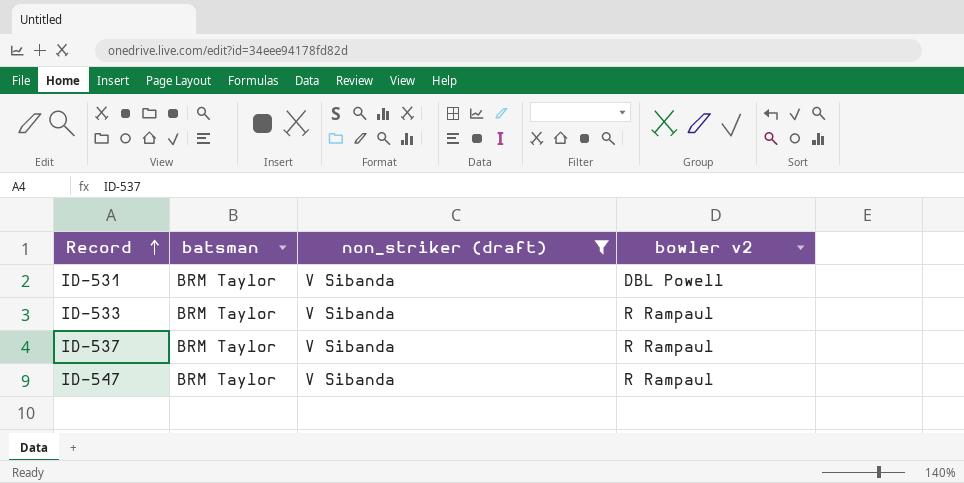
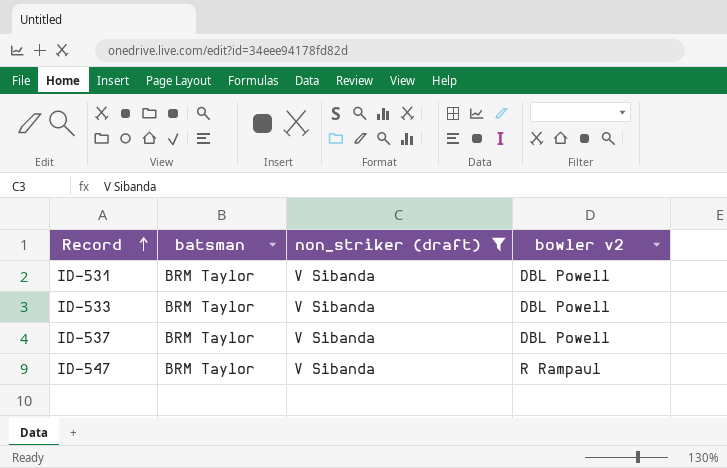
ID-533 | bowler v2: R Rampaul -> DBL Powell
ID-537 | bowler v2: R Rampaul -> DBL Powell

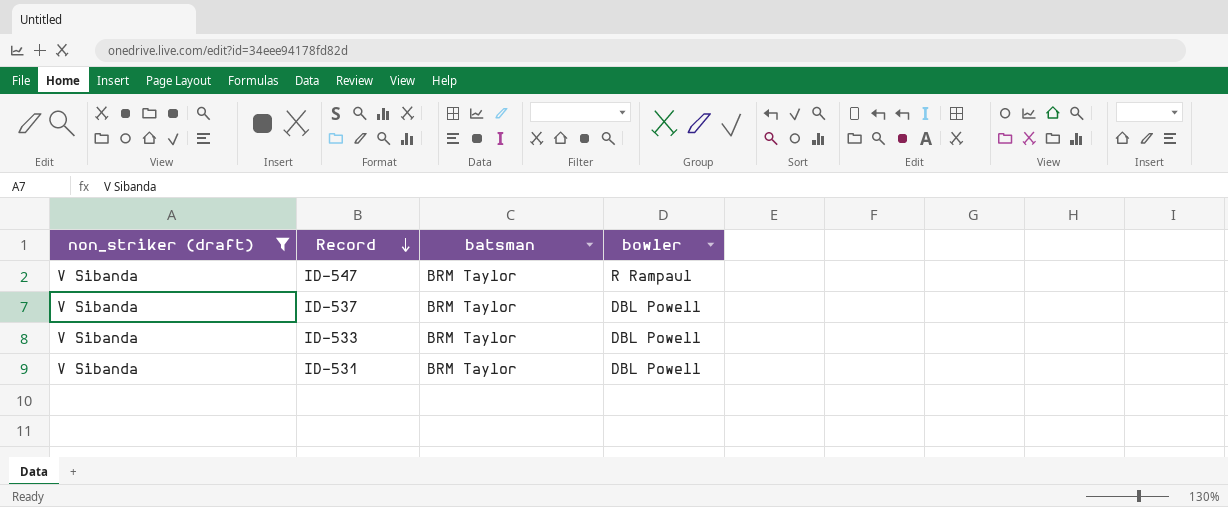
row order: Record ascending -> Record descending
column non_striker (draft) | position: 3 -> 1
column name: bowler v2 -> bowler

